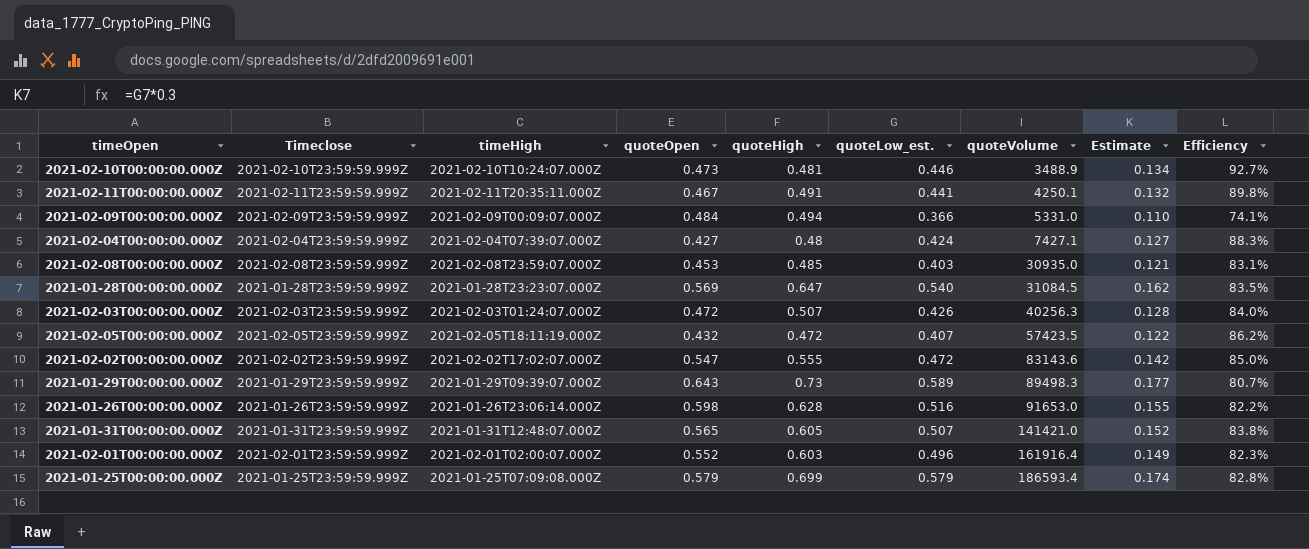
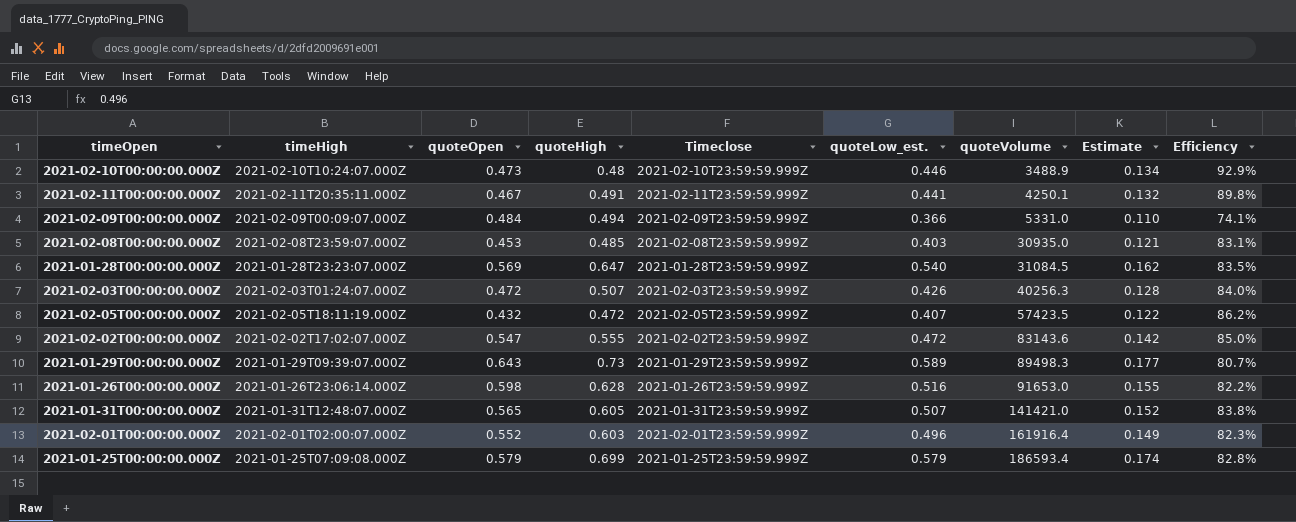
column Timeclose | position: 2 -> 5
row 2021-02-04T00:00:00.000Z: 2021-02-04T23:59:59.999Z | 2021-02-04T07:39:07.000Z | 0.427 | 0.48 | 0.424 | 7427.1 | 0.127 | 88.3% -> none
2021-02-10T00:00:00.000Z | quoteHigh: 0.481 -> 0.48
2021-02-10T00:00:00.000Z | Efficiency: 92.7% -> 92.9%

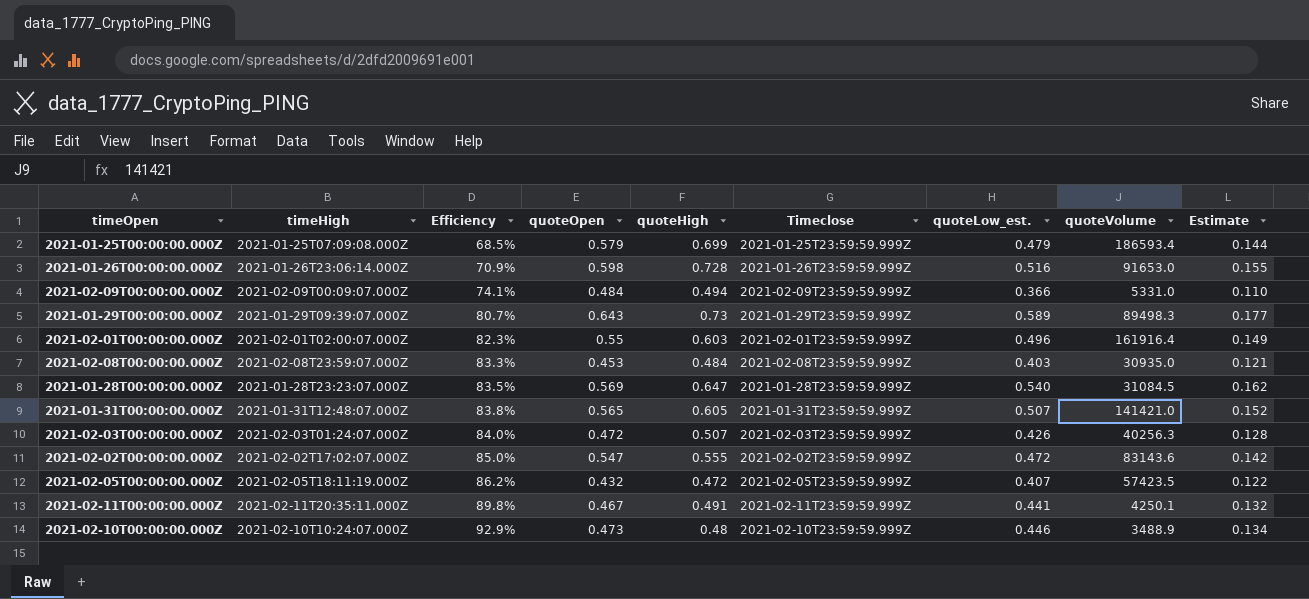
row order: quoteVolume ascending -> Efficiency ascending
column Efficiency | position: 9 -> 3
2021-01-25T00:00:00.000Z | Efficiency: 82.8% -> 68.5%
2021-01-25T00:00:00.000Z | quoteLow_est.: 0.579 -> 0.479
2021-01-25T00:00:00.000Z | Estimate: 0.174 -> 0.144
2021-01-26T00:00:00.000Z | Efficiency: 82.2% -> 70.9%
2021-01-26T00:00:00.000Z | quoteHigh: 0.628 -> 0.728
2021-02-01T00:00:00.000Z | quoteOpen: 0.552 -> 0.55
2021-02-08T00:00:00.000Z | Efficiency: 83.1% -> 83.3%
2021-02-08T00:00:00.000Z | quoteHigh: 0.485 -> 0.484

